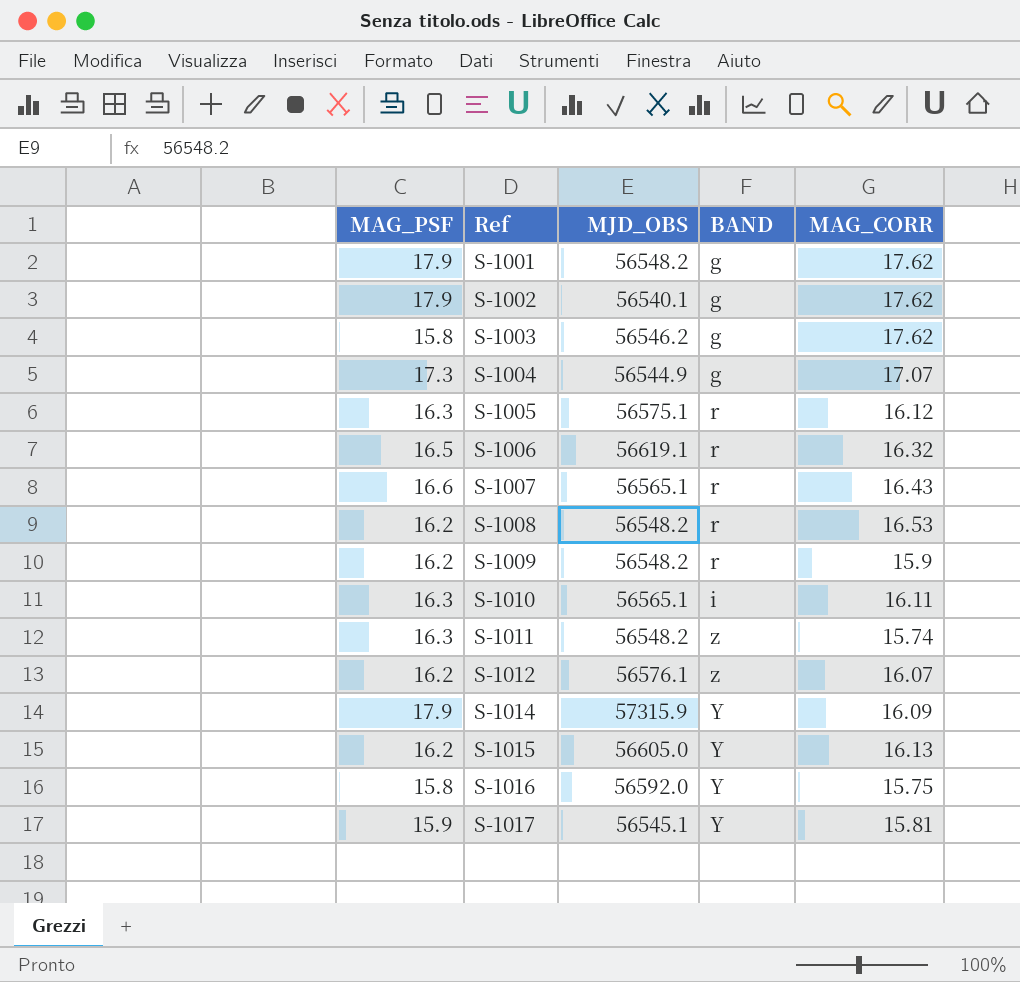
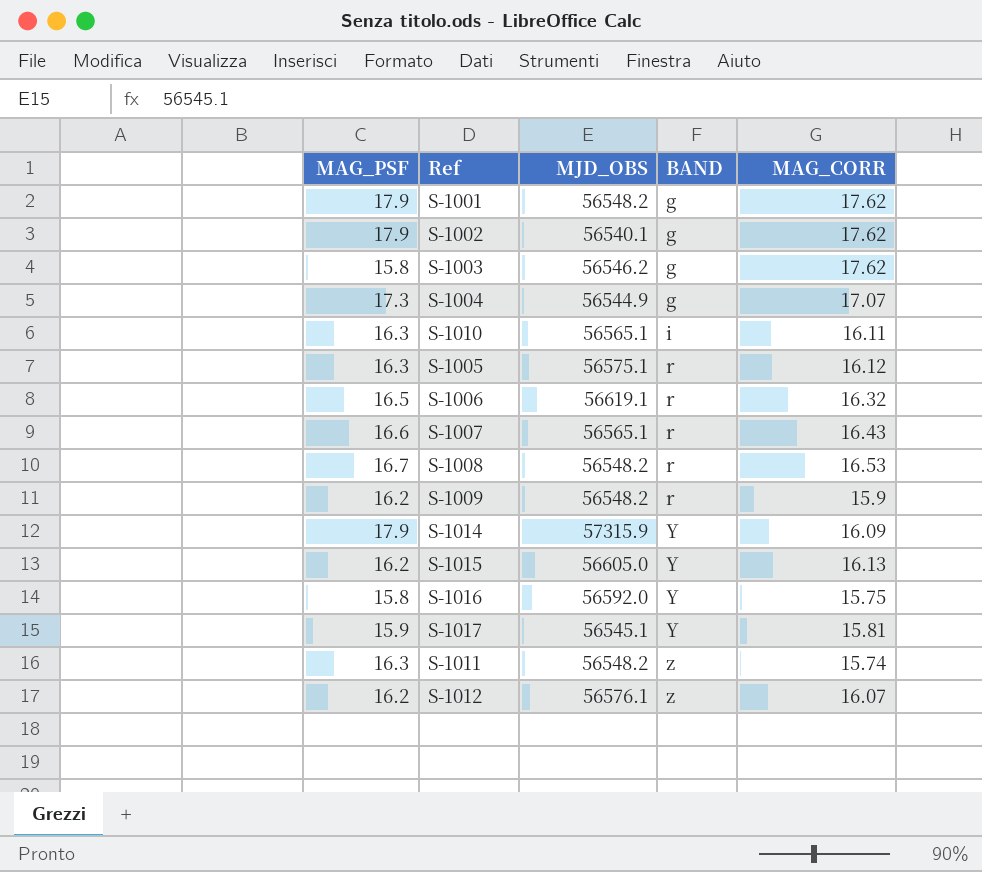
row order: Ref ascending -> BAND ascending
S-1008 | MAG_PSF: 16.2 -> 16.7

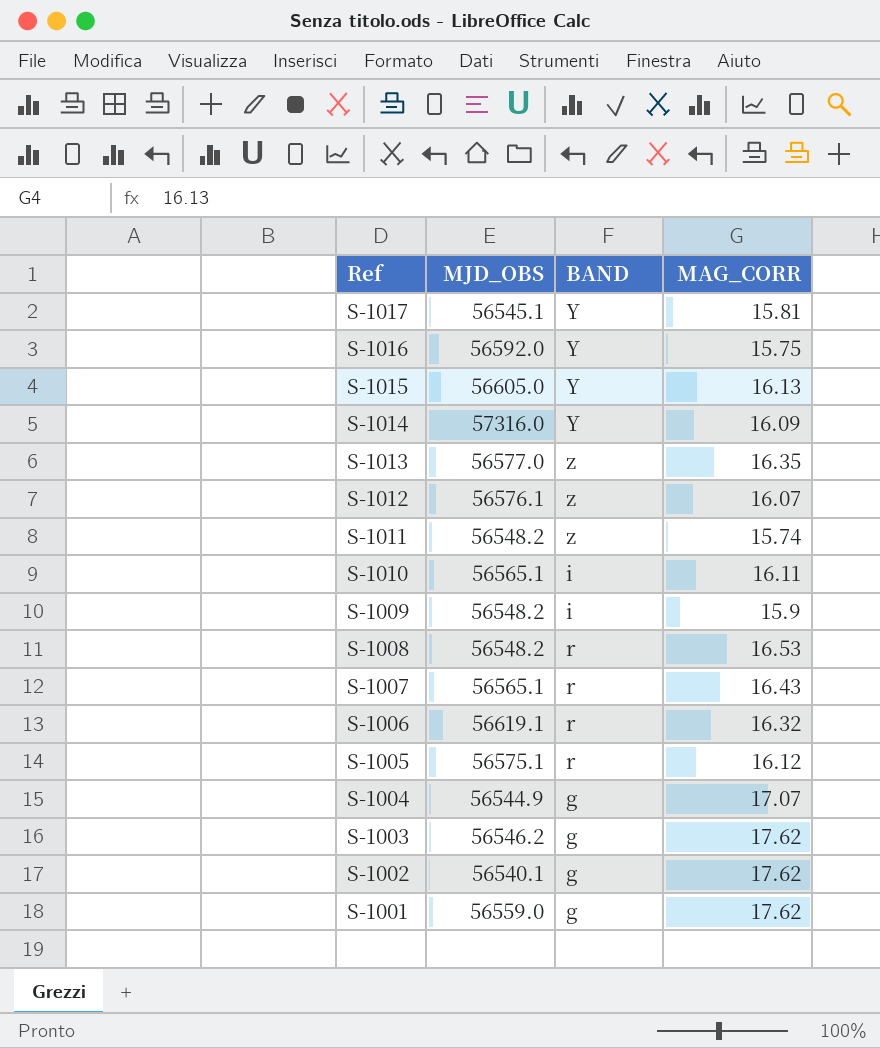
row order: BAND ascending -> Ref descending
column MAG_PSF | position: 1 -> none
S-1014 | MJD_OBS: 57315.9 -> 57316.0
row S-1013: none -> 56577.0 | z | 16.35
S-1009 | BAND: r -> i
S-1001 | MJD_OBS: 56548.2 -> 56559.0

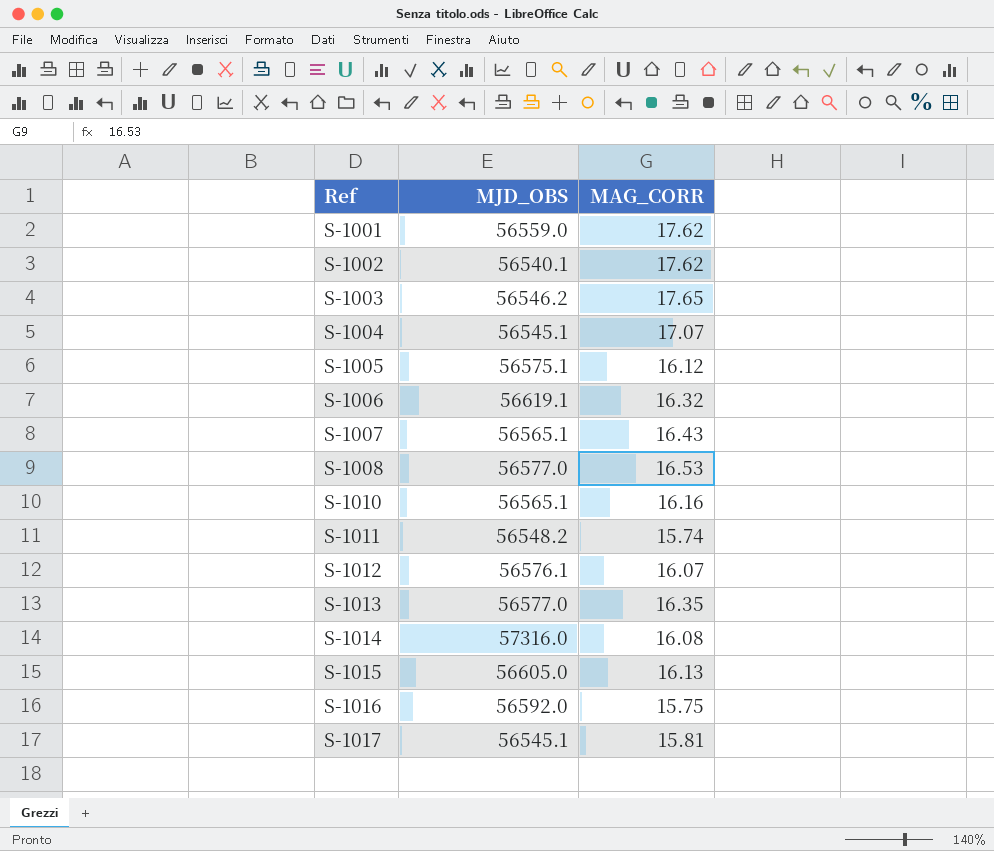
row order: Ref descending -> Ref ascending
column BAND | position: 3 -> none
row S-1009: 56548.2 | i | 15.9 -> none
S-1003 | MAG_CORR: 17.62 -> 17.65
S-1004 | MJD_OBS: 56544.9 -> 56545.1
S-1008 | MJD_OBS: 56548.2 -> 56577.0
S-1010 | MAG_CORR: 16.11 -> 16.16
S-1014 | MAG_CORR: 16.09 -> 16.08

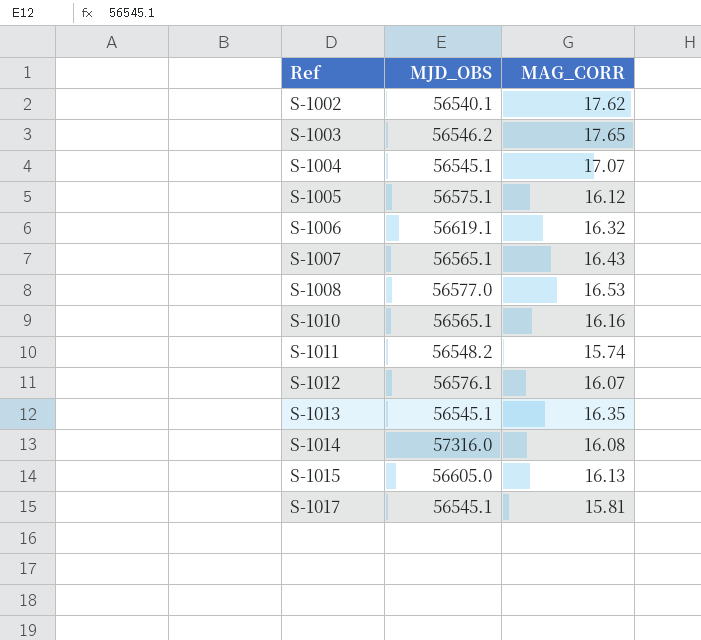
row S-1001: 56559.0 | 17.62 -> none
row S-1016: 56592.0 | 15.75 -> none
S-1013 | MJD_OBS: 56577.0 -> 56545.1

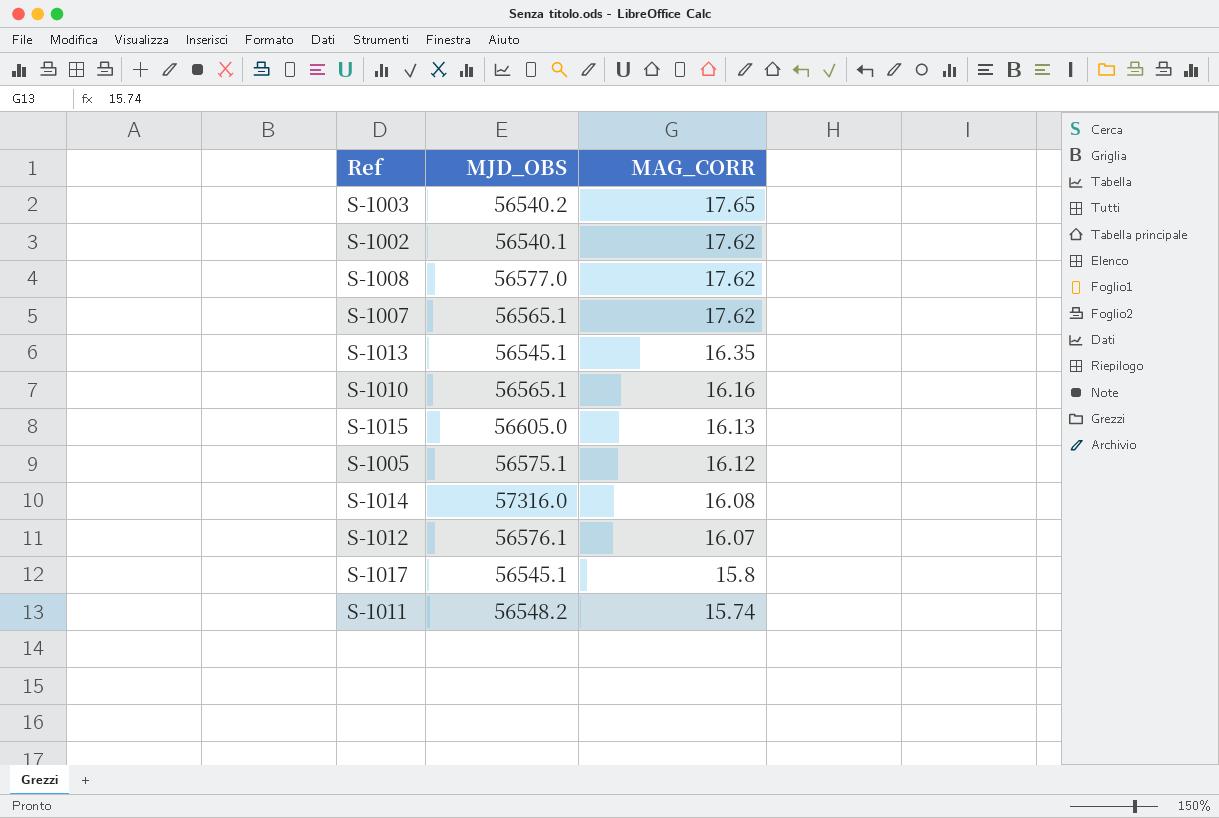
row order: Ref ascending -> MAG_CORR descending
row S-1004: 56545.1 | 17.07 -> none
row S-1006: 56619.1 | 16.32 -> none
S-1003 | MJD_OBS: 56546.2 -> 56540.2
S-1008 | MAG_CORR: 16.53 -> 17.62
S-1007 | MAG_CORR: 16.43 -> 17.62
S-1017 | MAG_CORR: 15.81 -> 15.8

